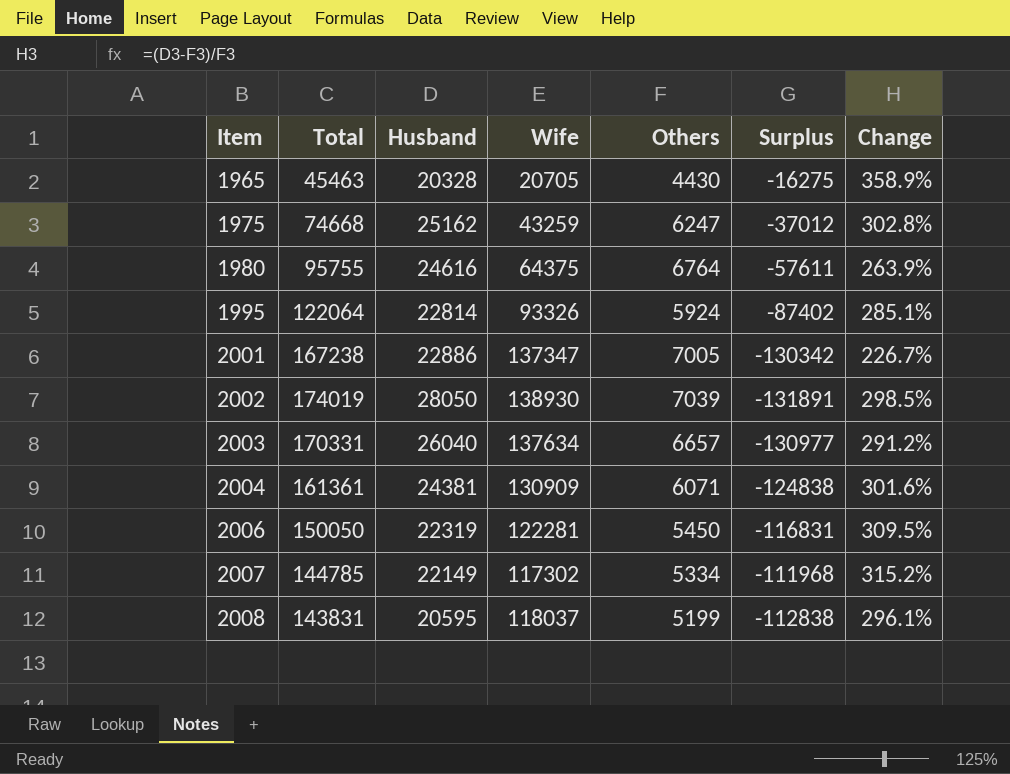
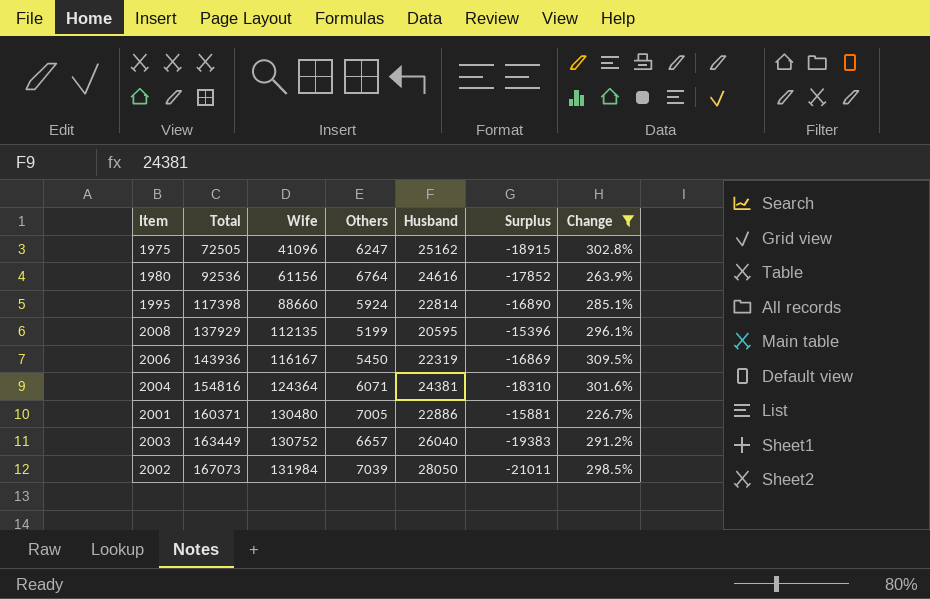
filter: none -> Change <= 309.5%
row order: Item ascending -> Total ascending
column Husband | position: 3 -> 5
column Surplus | formula: [Others] - [Wife] -> [Others] - [Husband]
1975 | Total: 74668 -> 72505
1975 | Wife: 43259 -> 41096
1980 | Total: 95755 -> 92536
1980 | Wife: 64375 -> 61156
1995 | Total: 122064 -> 117398
1995 | Wife: 93326 -> 88660
2008 | Total: 143831 -> 137929
2008 | Wife: 118037 -> 112135
2006 | Total: 150050 -> 143936
2006 | Wife: 122281 -> 116167
2004 | Total: 161361 -> 154816
2004 | Wife: 130909 -> 124364
2001 | Total: 167238 -> 160371
2001 | Wife: 137347 -> 130480
2003 | Total: 170331 -> 163449
2003 | Wife: 137634 -> 130752
2002 | Total: 174019 -> 167073
2002 | Wife: 138930 -> 131984

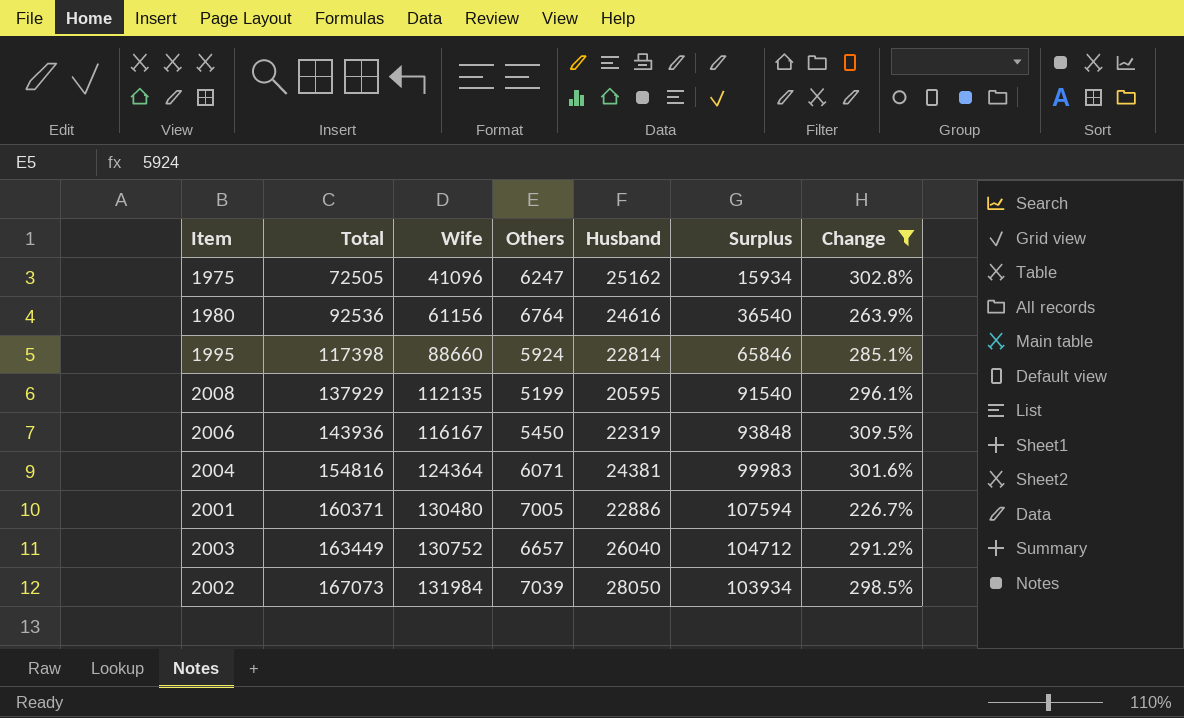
column Surplus | formula: [Others] - [Husband] -> [Wife] - [Husband]

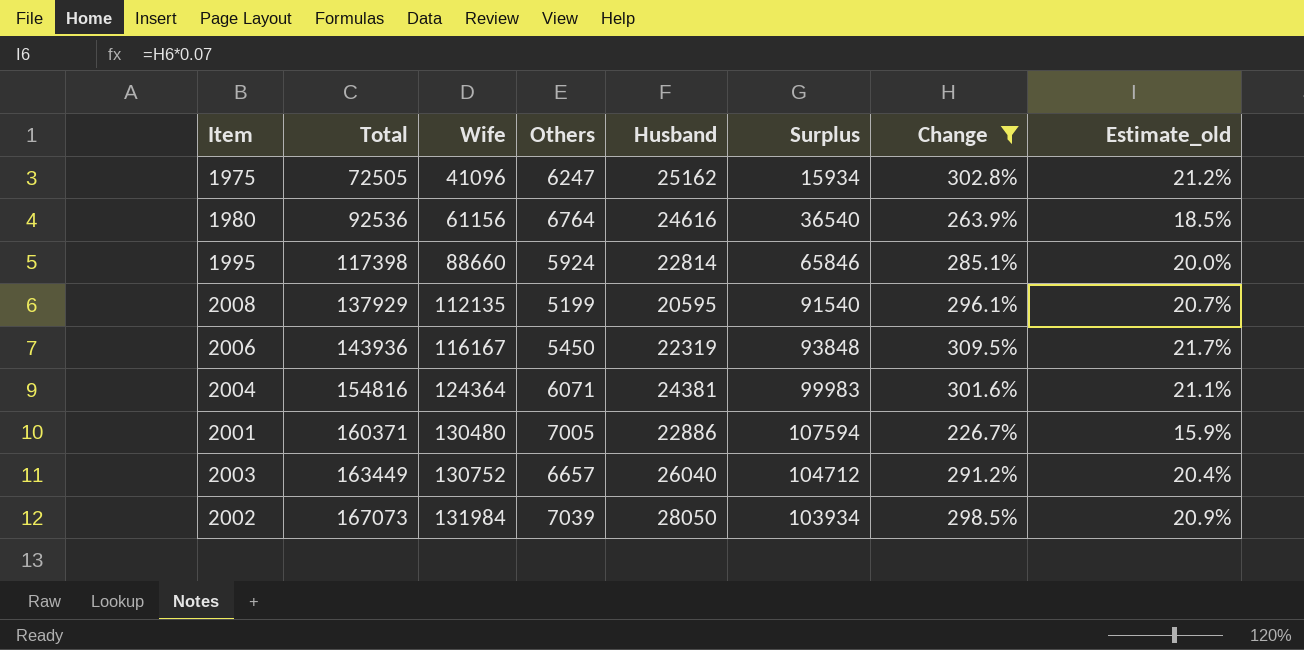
column Estimate_old | formula: none -> [Change] * 0.07

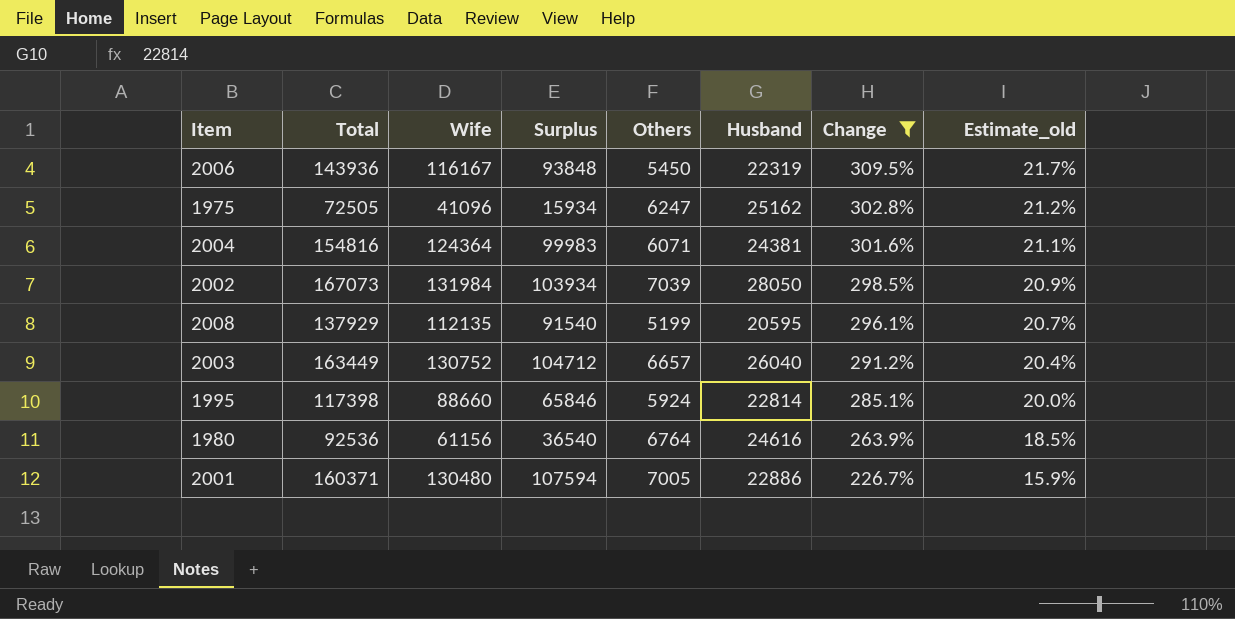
row order: Total ascending -> Change descending
column Surplus | position: 6 -> 4

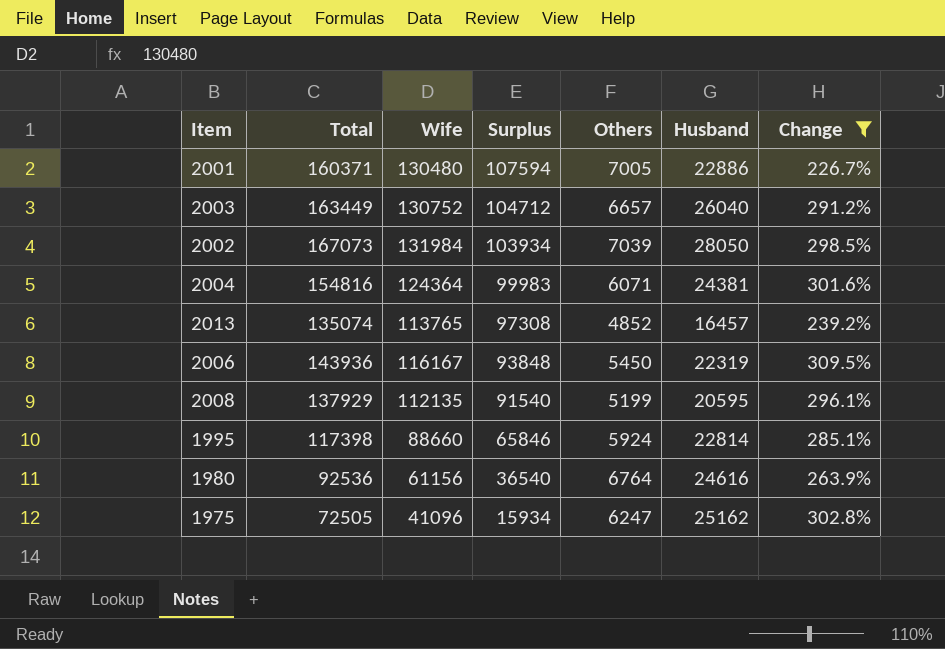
row order: Change descending -> Surplus descending
column Estimate_old | formula: [Change] * 0.07 -> none
row 2013: none -> 135074 | 113765 | 97308 | 4852 | 16457 | 239.2%

